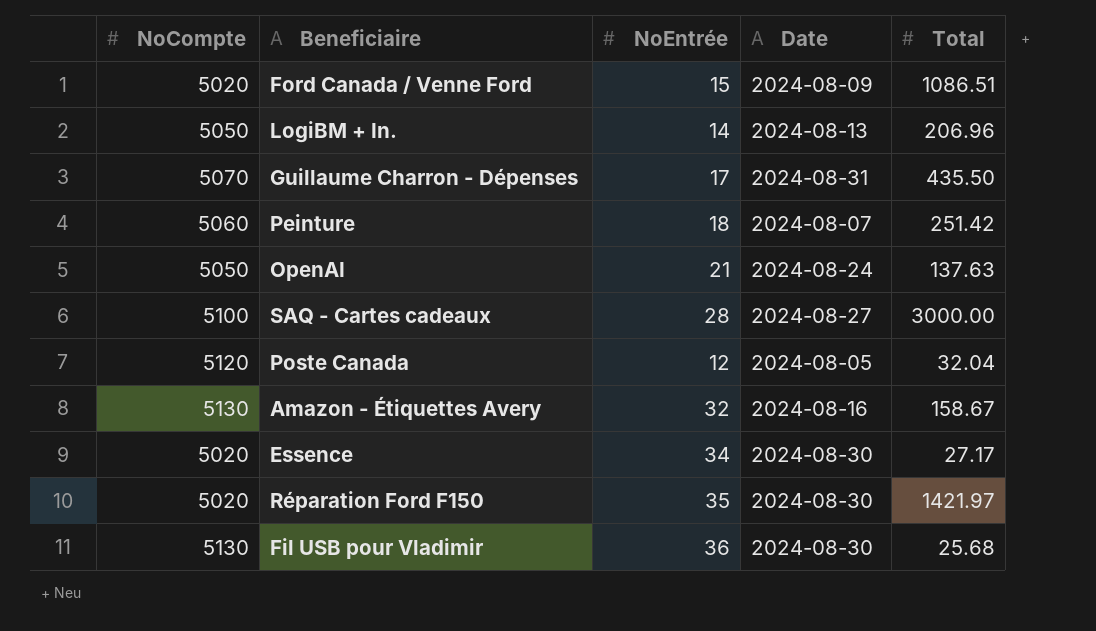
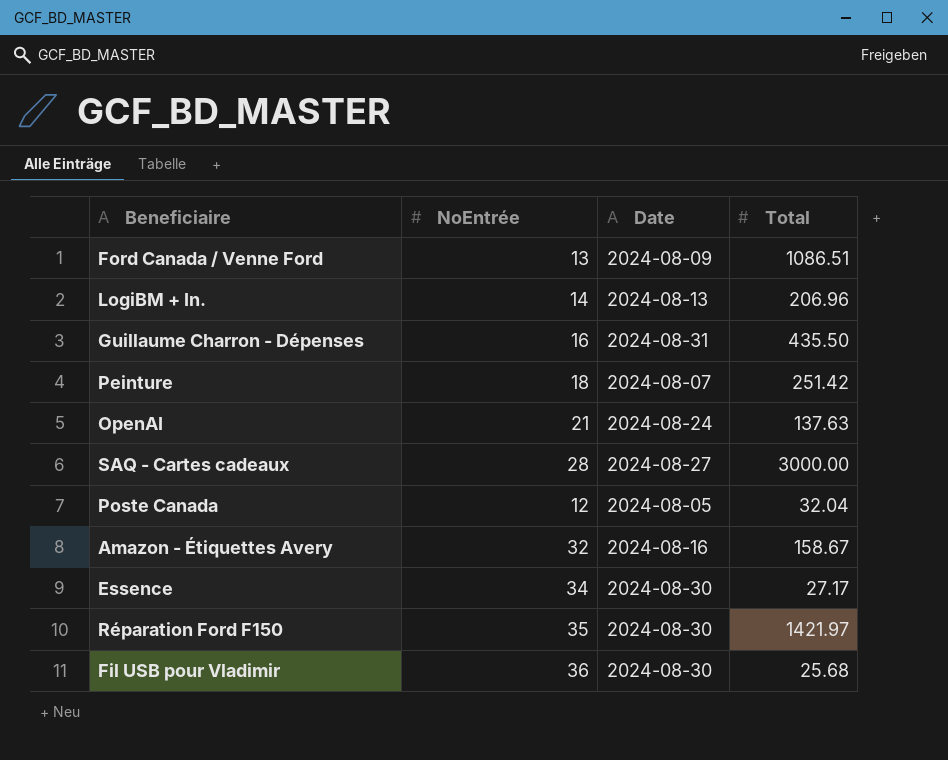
column NoCompte | position: 1 -> none
Ford Canada / Venne Ford | NoEntrée: 15 -> 13
Guillaume Charron - Dépenses | NoEntrée: 17 -> 16

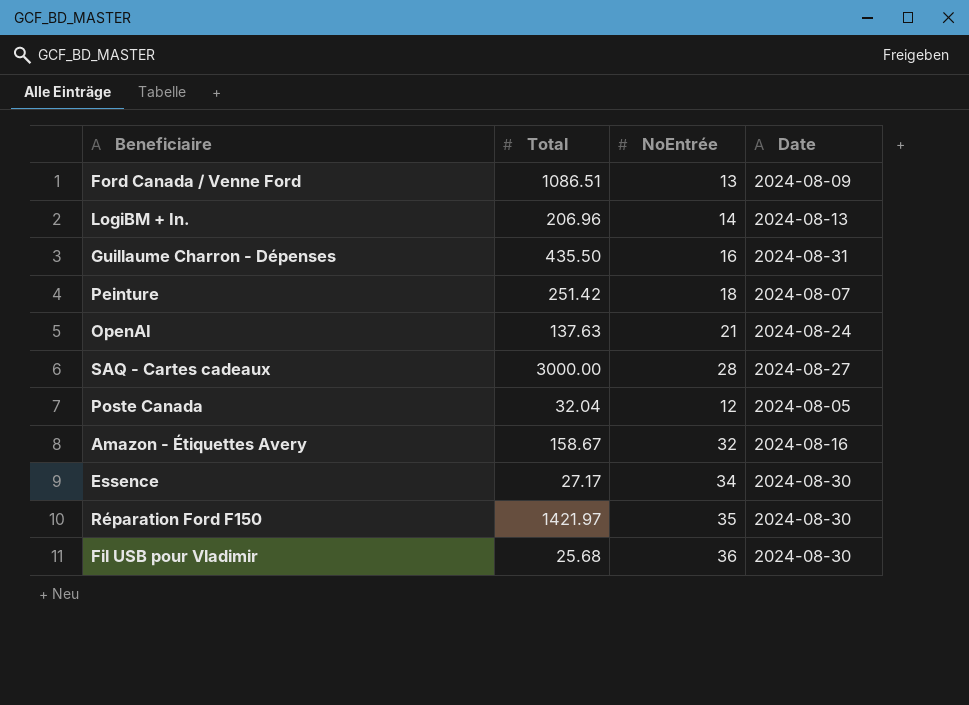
column Total | position: 4 -> 2

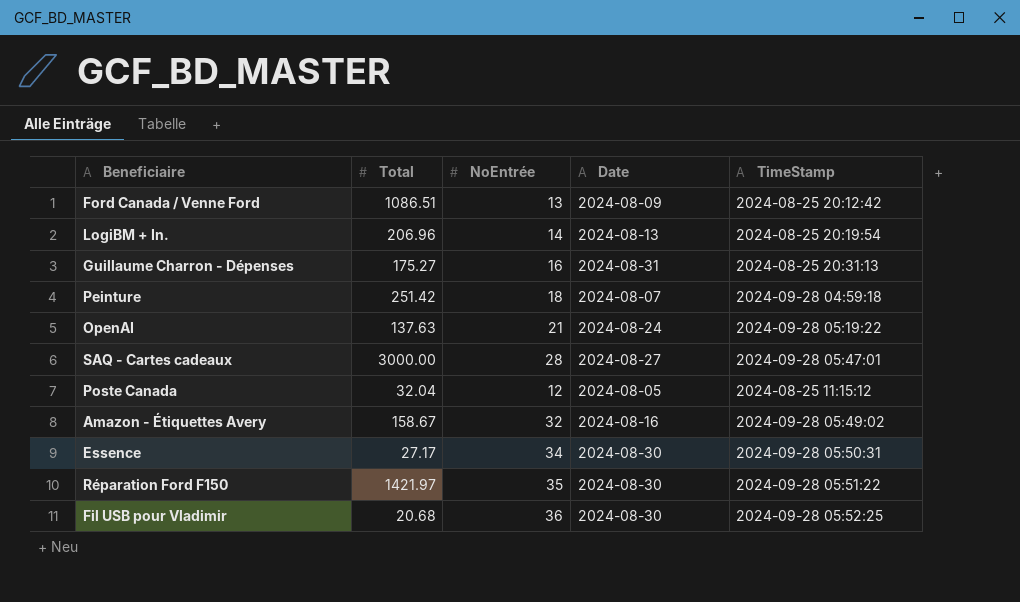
column TimeStamp | position: none -> 5
Guillaume Charron - Dépenses | Total: 435.50 -> 175.27
Fil USB pour Vladimir | Total: 25.68 -> 20.68

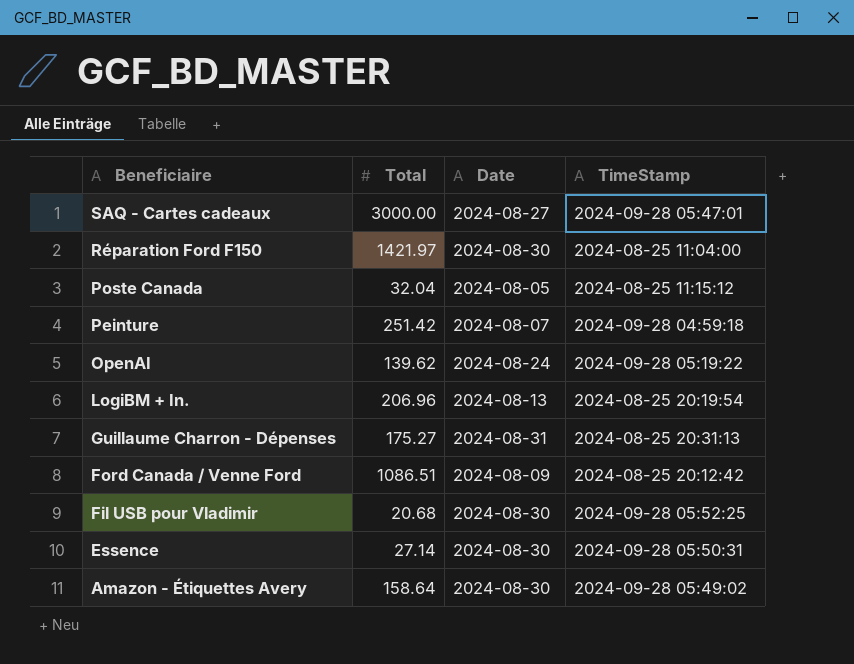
row order: none -> Beneficiaire descending
column NoEntrée | position: 3 -> none
Réparation Ford F150 | TimeStamp: 2024-09-28 05:51:22 -> 2024-08-25 11:04:00
OpenAI | Total: 137.63 -> 139.62
Essence | Total: 27.17 -> 27.14
Amazon - Étiquettes Avery | Total: 158.67 -> 158.64
Amazon - Étiquettes Avery | Date: 2024-08-16 -> 2024-08-30

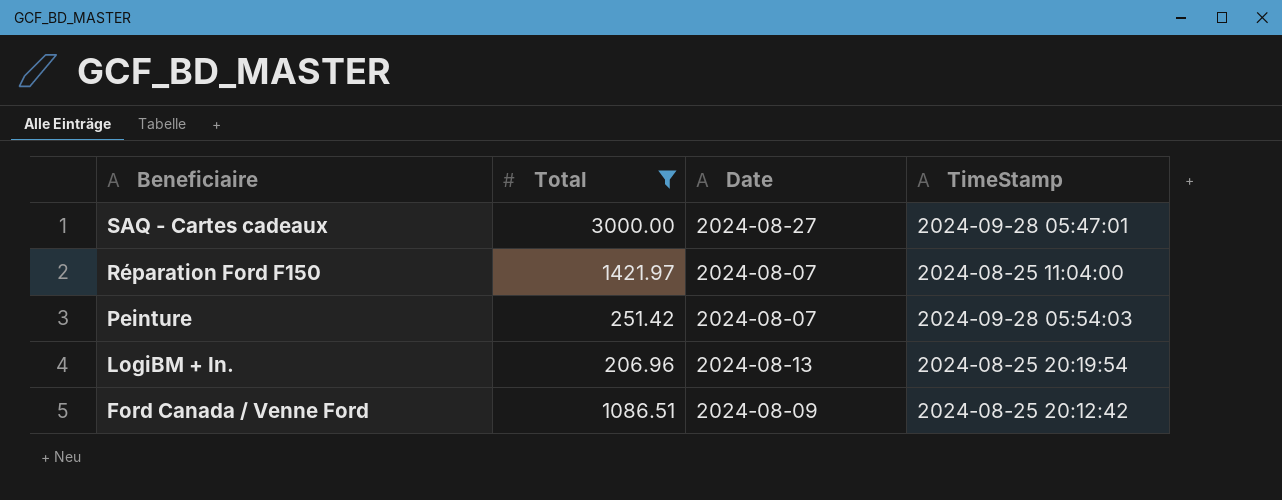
filter: none -> Total >= 206.96
Réparation Ford F150 | Date: 2024-08-30 -> 2024-08-07
Peinture | TimeStamp: 2024-09-28 04:59:18 -> 2024-09-28 05:54:03

